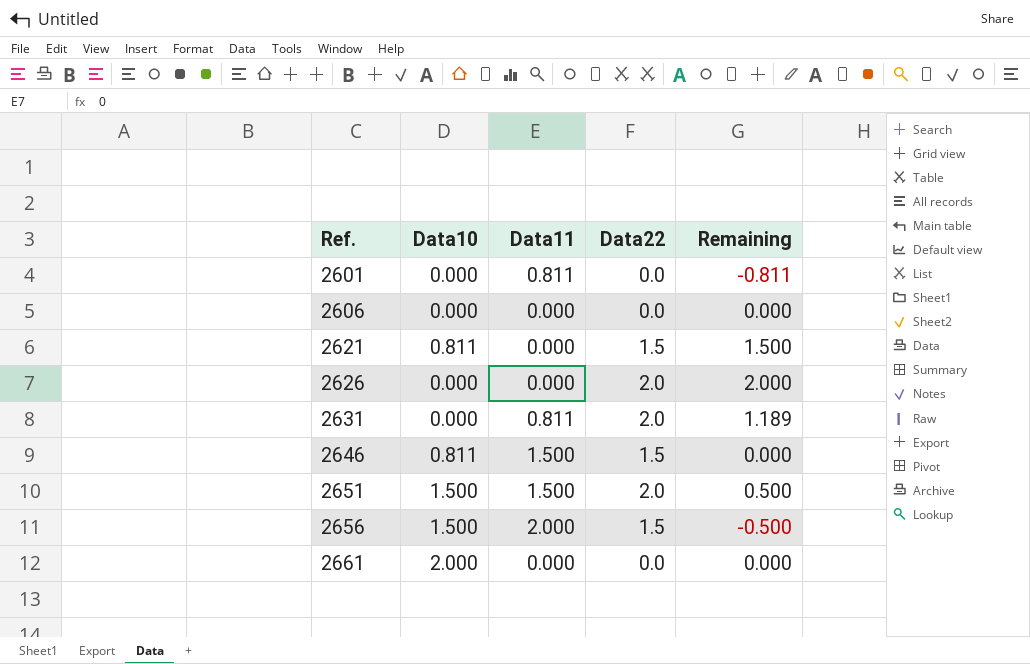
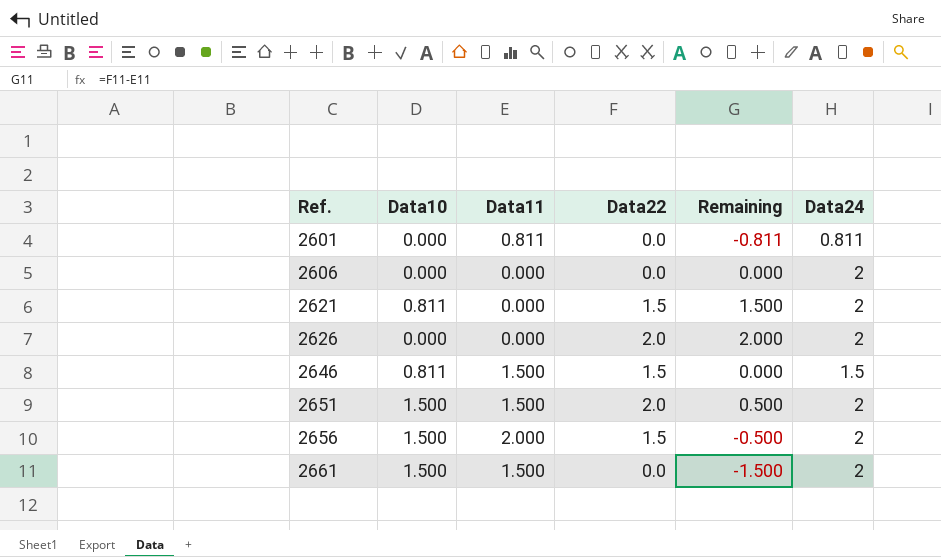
column Data24 | position: none -> 6
row 2631: 0.000 | 0.811 | 2.0 | 1.189 -> none
2661 | Data10: 2.000 -> 1.500
2661 | Data11: 0.000 -> 1.500
2661 | Remaining: 0.000 -> -1.500

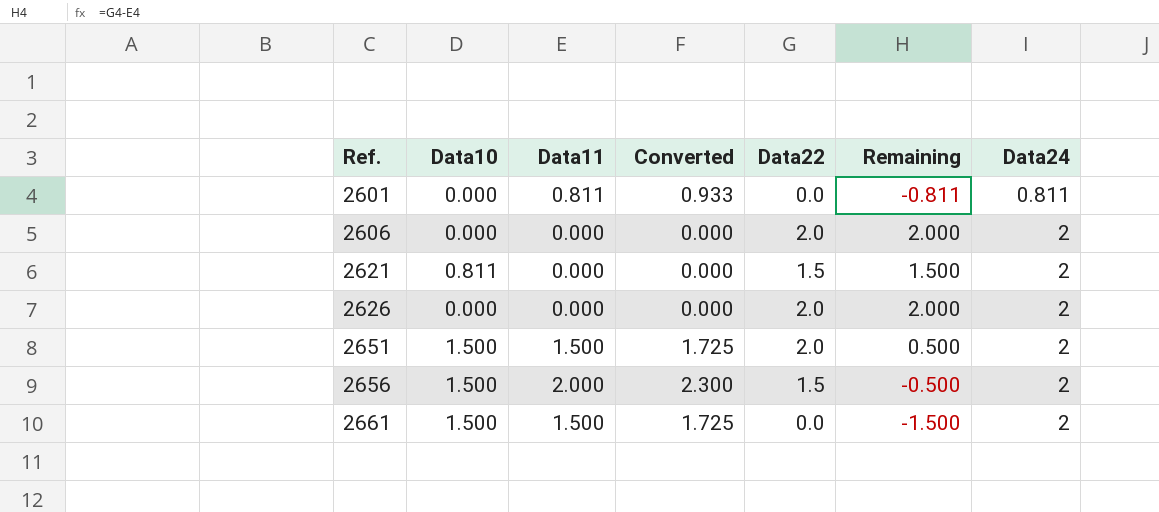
column Converted | formula: none -> [Data11] * 1.15
row 2646: 0.811 | 1.500 | 1.5 | 0.000 | 1.5 -> none
2606 | Data22: 0.0 -> 2.0
2606 | Remaining: 0.000 -> 2.000

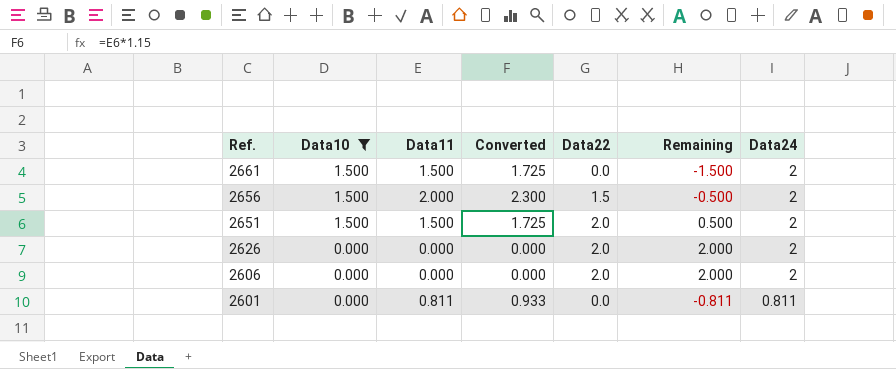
filter: none -> Data10 != 0.811
row order: Ref. ascending -> Ref. descending

